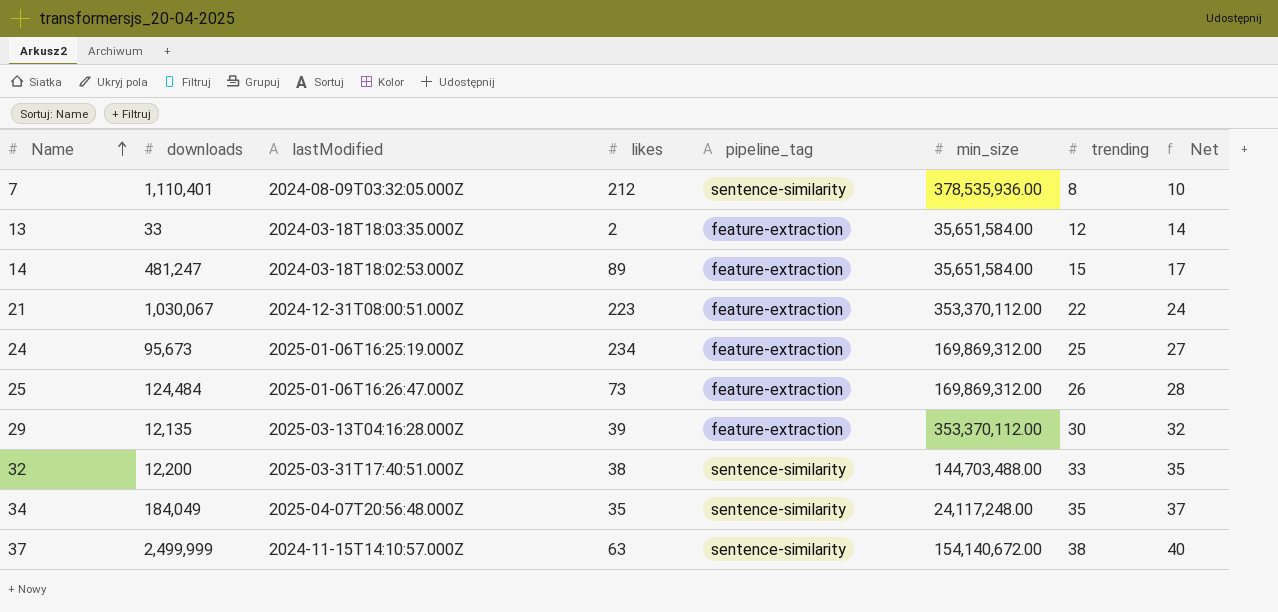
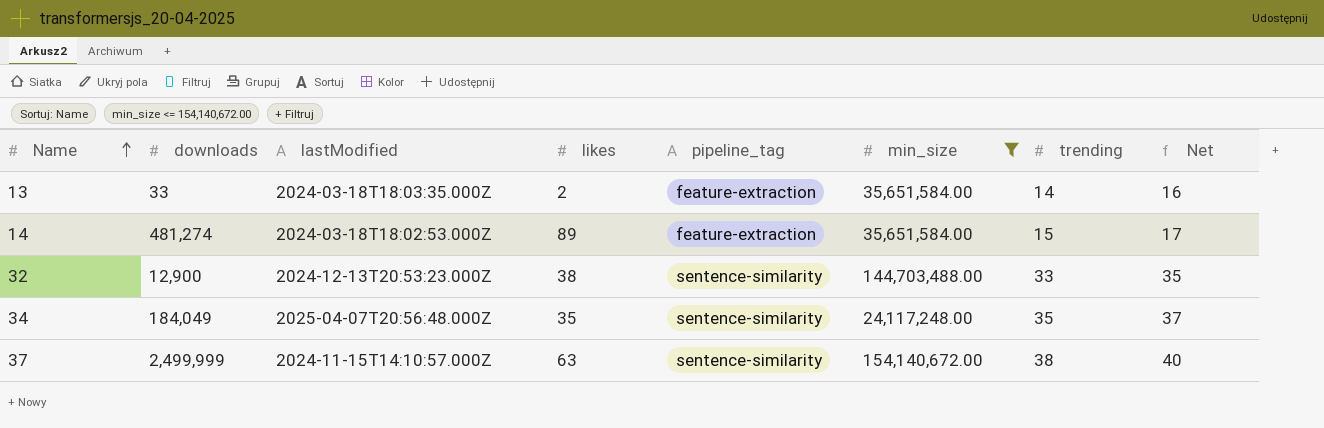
filter: none -> min_size <= 154,140,672.00
13 | trending: 12 -> 14
13 | Net: 14 -> 16
14 | downloads: 481,247 -> 481,274
32 | downloads: 12,200 -> 12,900
32 | lastModified: 2025-03-31T17:40:51.000Z -> 2024-12-13T20:53:23.000Z

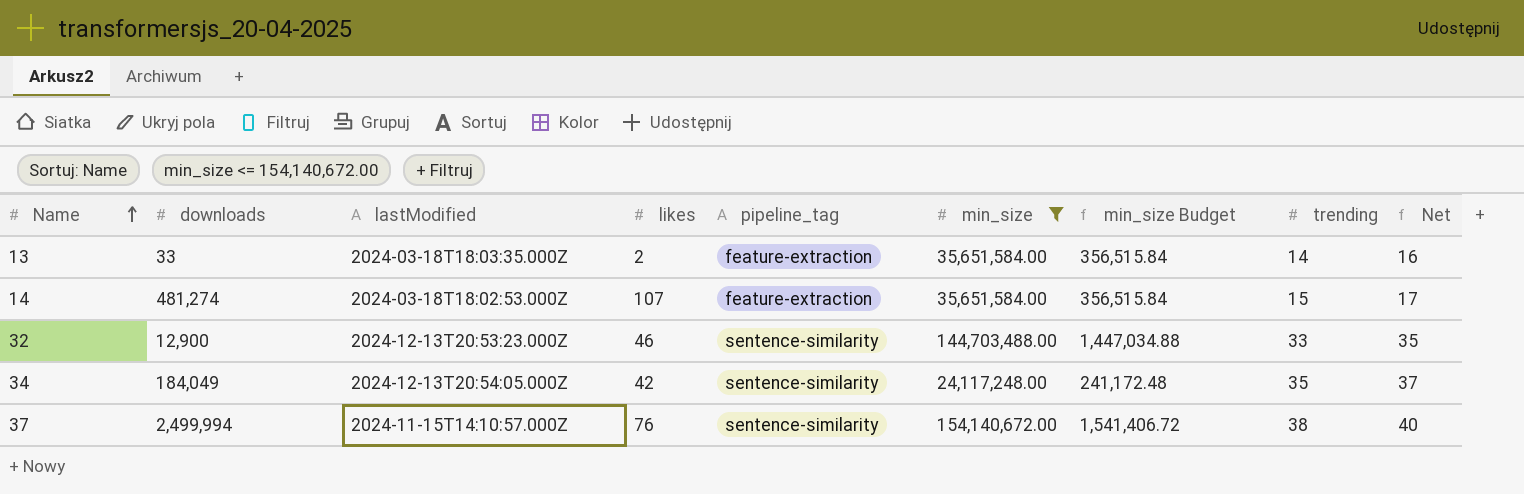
column min_size Budget | formula: none -> [min_size] * 0.01
14 | likes: 89 -> 107
32 | likes: 38 -> 46
34 | lastModified: 2025-04-07T20:56:48.000Z -> 2024-12-13T20:54:05.000Z
34 | likes: 35 -> 42
37 | downloads: 2,499,999 -> 2,499,994
37 | likes: 63 -> 76

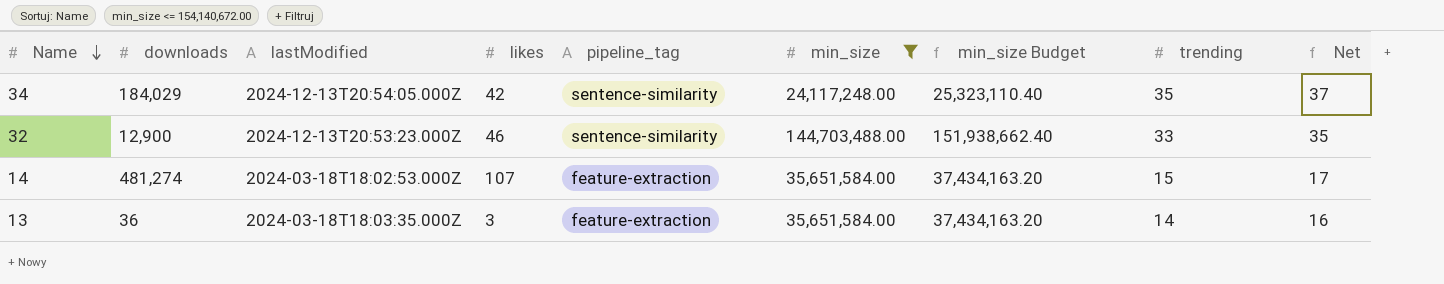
row order: Name ascending -> Name descending
column min_size Budget | formula: [min_size] * 0.01 -> [min_size] * 1.05
row 37: 2,499,994 | 2024-11-15T14:10:57.000Z | 76 | sentence-similarity | 154,140,672.00 | 1,541,406.72 | 38 | 40 -> none
34 | downloads: 184,049 -> 184,029
13 | downloads: 33 -> 36
13 | likes: 2 -> 3

